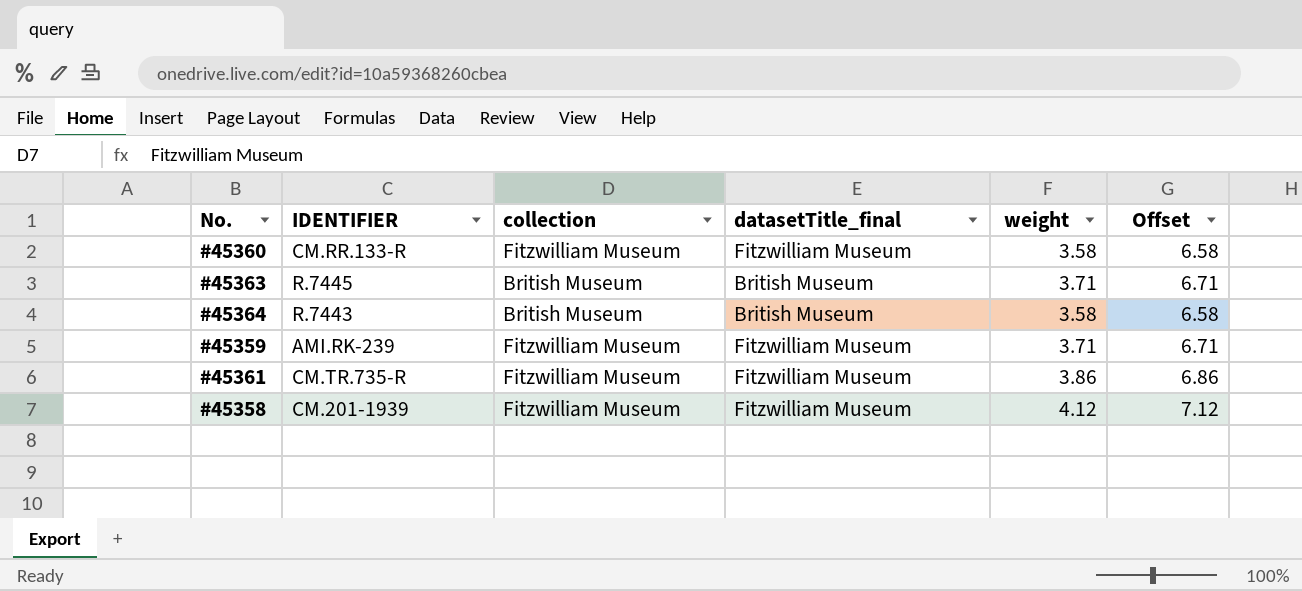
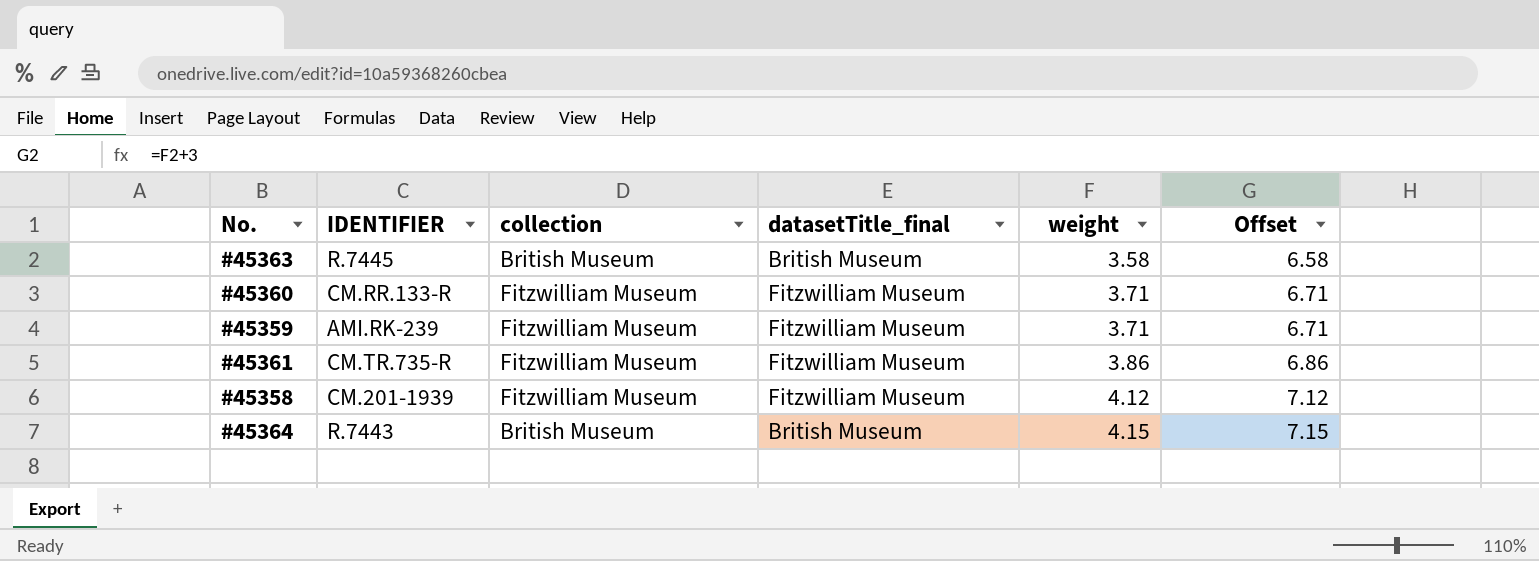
row order: none -> weight ascending
#45363 | weight: 3.71 -> 3.58
#45363 | Offset: 6.71 -> 6.58
#45360 | weight: 3.58 -> 3.71
#45360 | Offset: 6.58 -> 6.71
#45364 | weight: 3.58 -> 4.15
#45364 | Offset: 6.58 -> 7.15

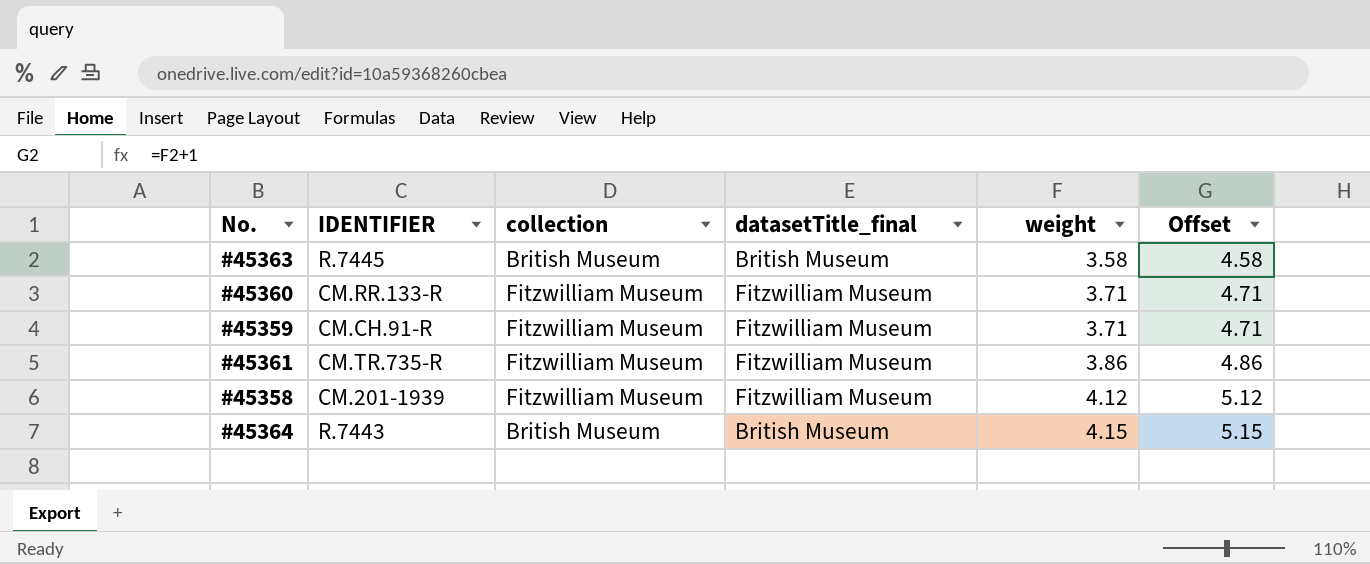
column Offset | formula: [weight] + 3 -> [weight] + 1
#45359 | IDENTIFIER: AMI.RK-239 -> CM.CH.91-R

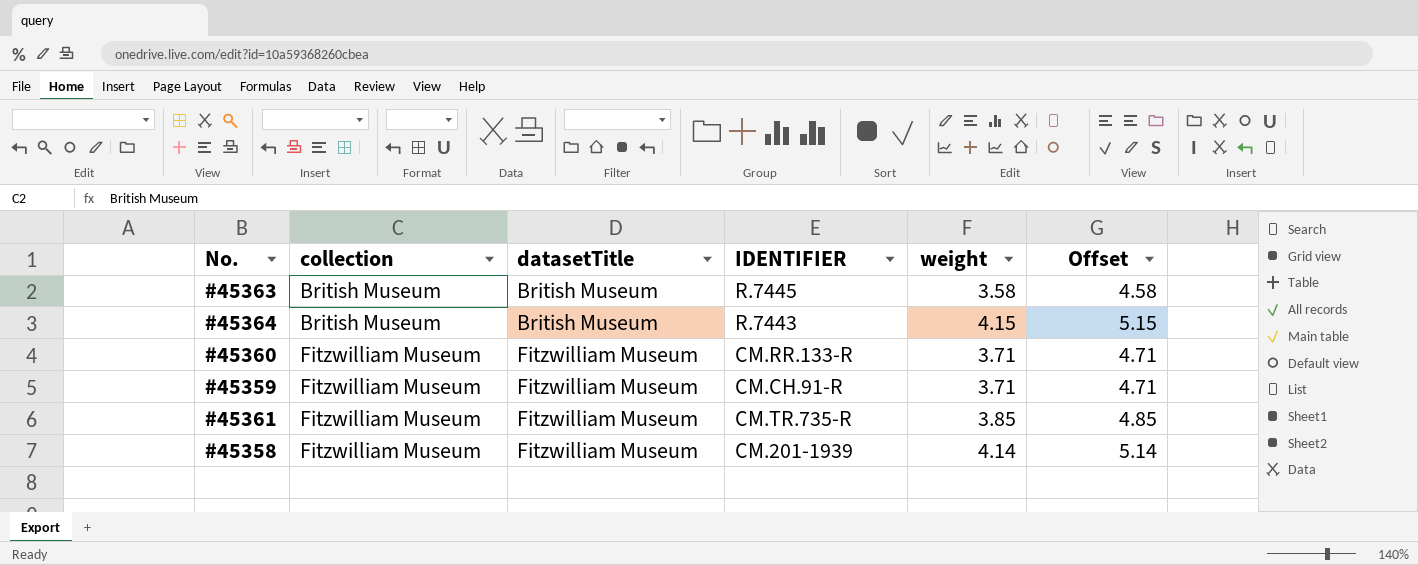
row order: weight ascending -> collection ascending
column name: datasetTitle_final -> datasetTitle
column IDENTIFIER | position: 2 -> 4
#45361 | weight: 3.86 -> 3.85
#45361 | Offset: 4.86 -> 4.85
#45358 | weight: 4.12 -> 4.14
#45358 | Offset: 5.12 -> 5.14

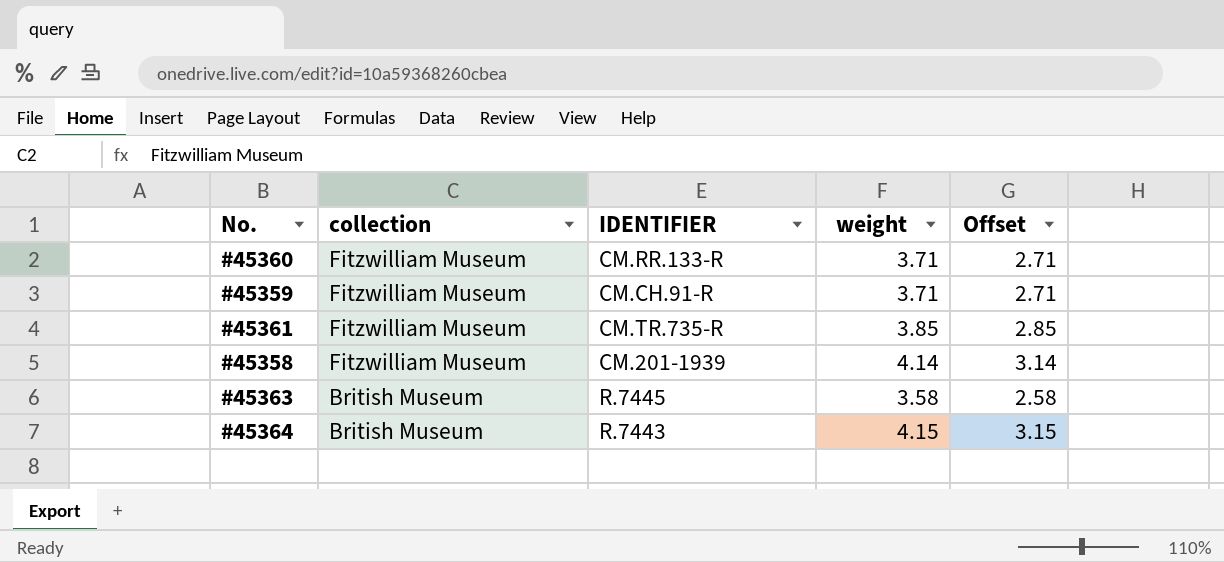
row order: collection ascending -> collection descending
column datasetTitle | position: 3 -> none
column Offset | formula: [weight] + 1 -> [weight] - 1

